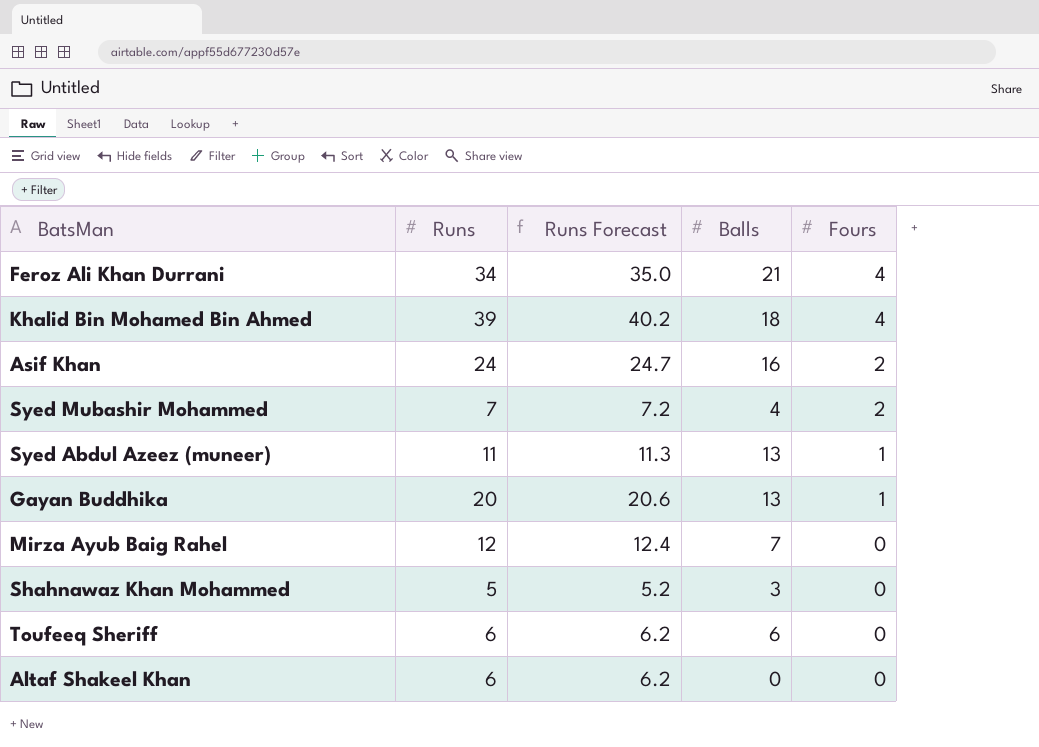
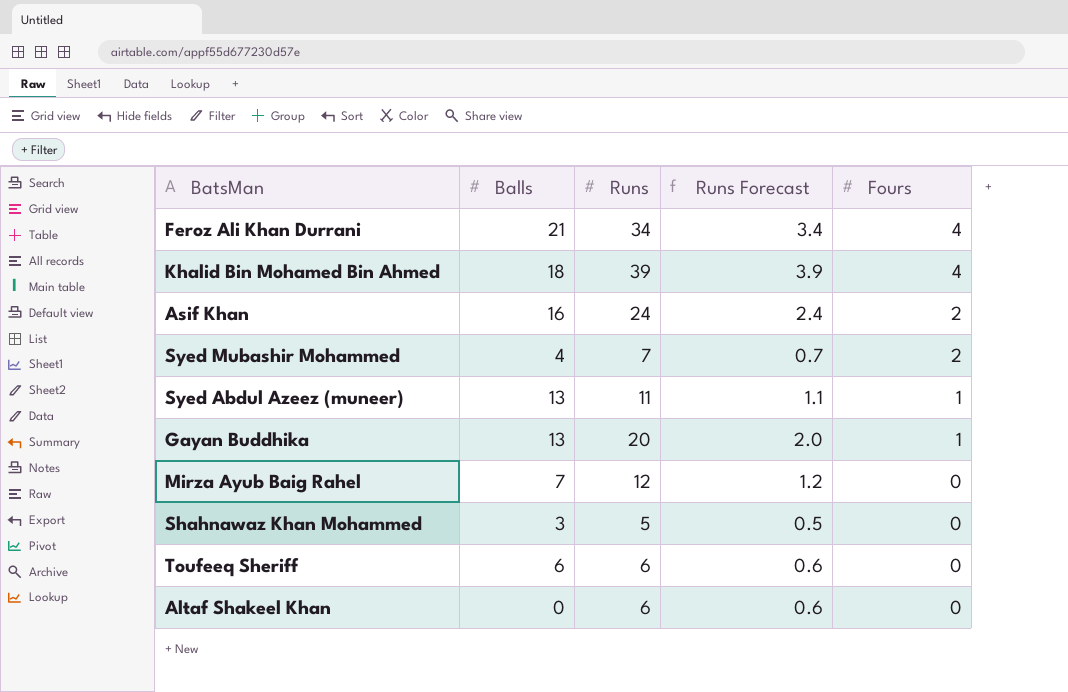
column Balls | position: 4 -> 2
column Runs Forecast | formula: [Runs] * 1.03 -> [Runs] * 0.1

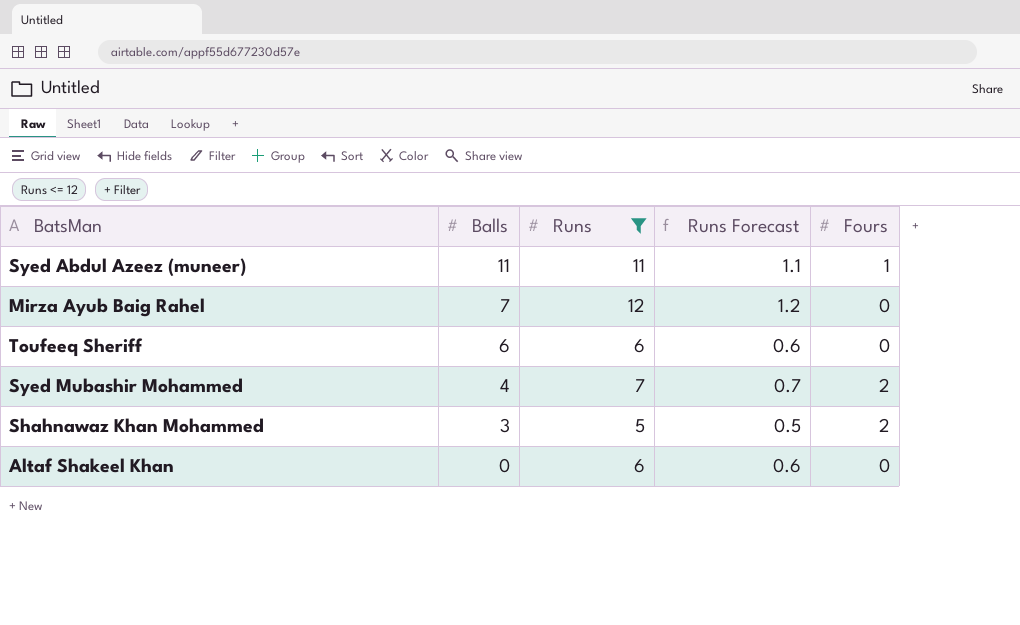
filter: none -> Runs <= 12
row order: Fours descending -> Balls descending
Syed Abdul Azeez (muneer) | Balls: 13 -> 11
Shahnawaz Khan Mohammed | Fours: 0 -> 2

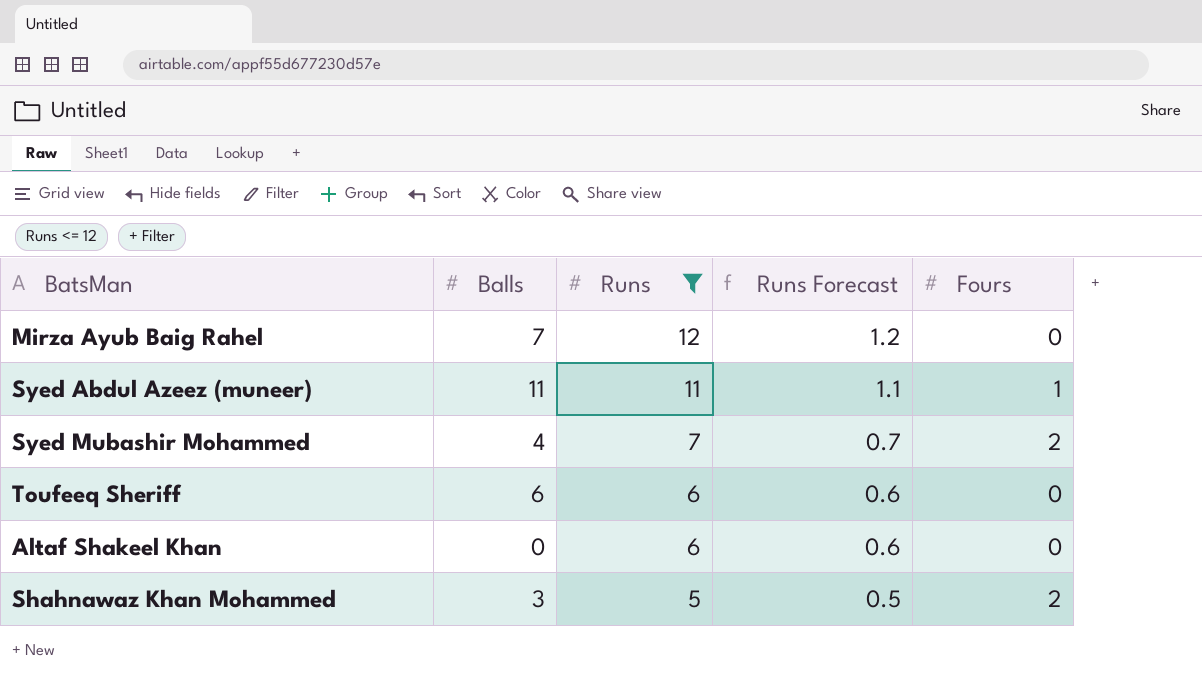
row order: Balls descending -> Runs descending

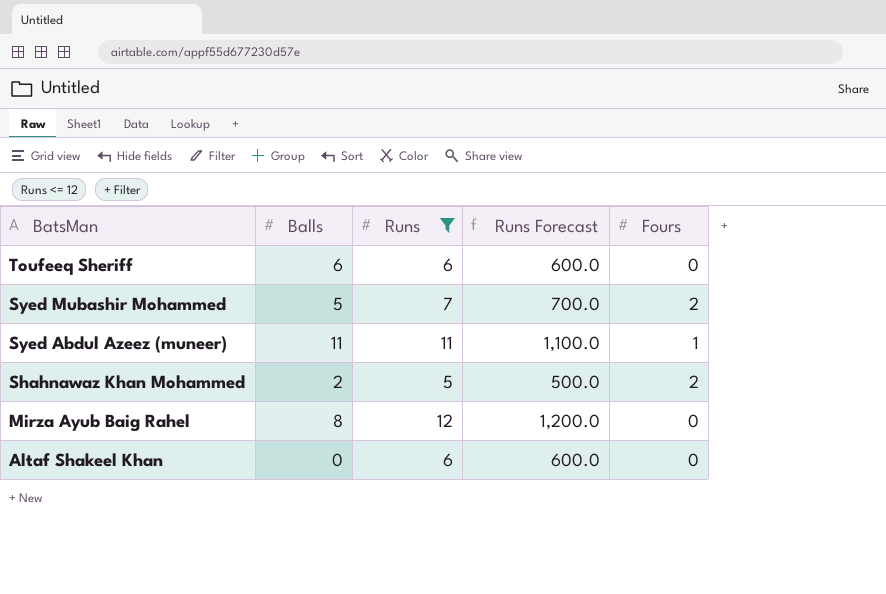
row order: Runs descending -> BatsMan descending
column Runs Forecast | formula: [Runs] * 0.1 -> [Runs] * 100
Syed Mubashir Mohammed | Balls: 4 -> 5
Shahnawaz Khan Mohammed | Balls: 3 -> 2
Mirza Ayub Baig Rahel | Balls: 7 -> 8

